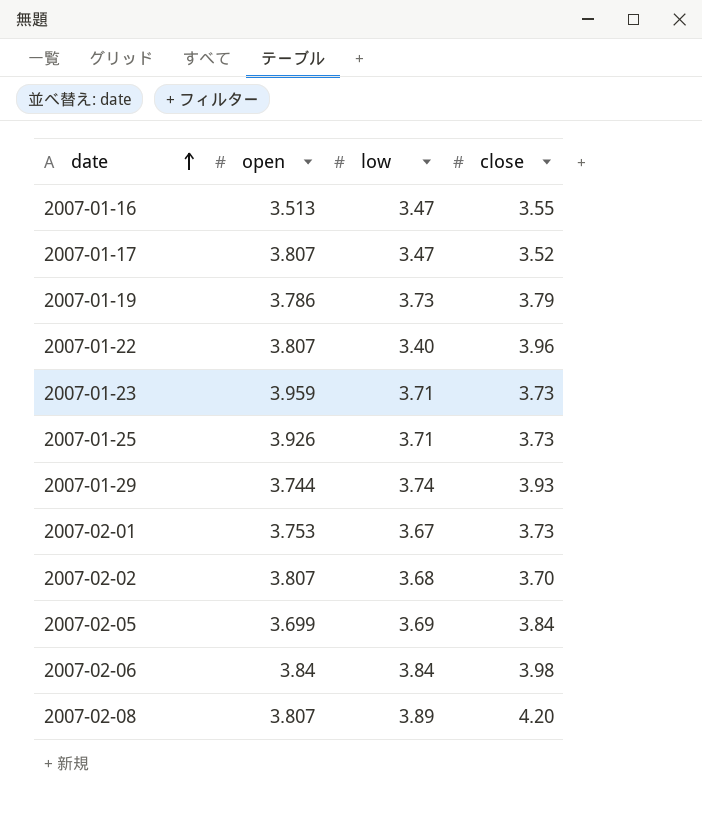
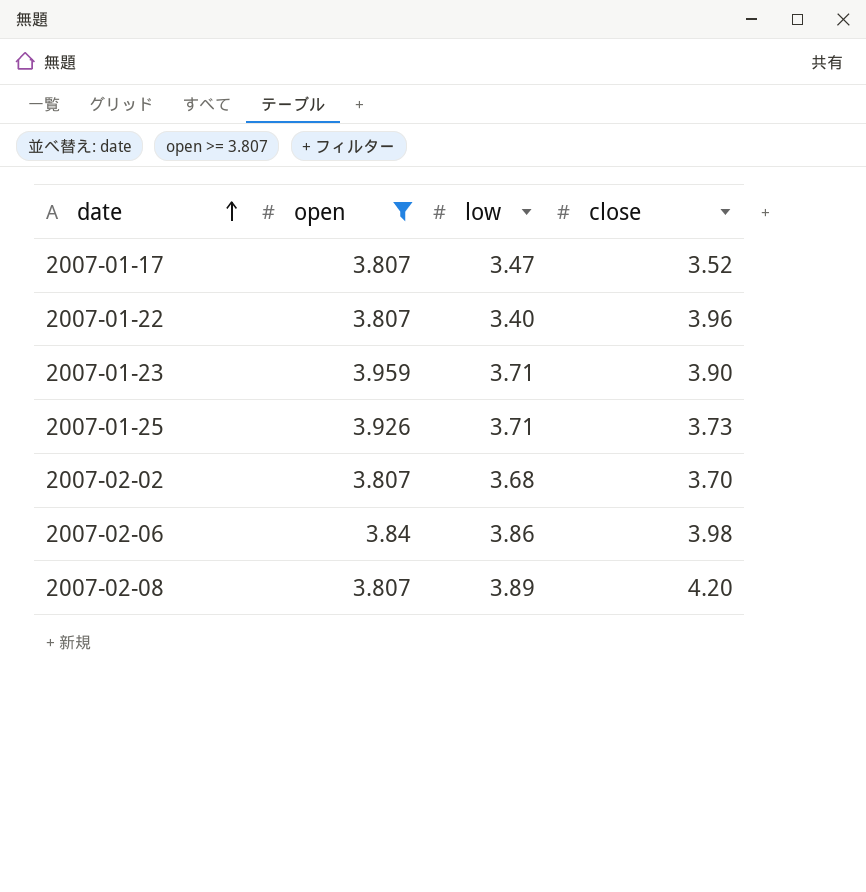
filter: none -> open >= 3.807
2007-01-23 | close: 3.73 -> 3.90
2007-02-06 | low: 3.84 -> 3.86

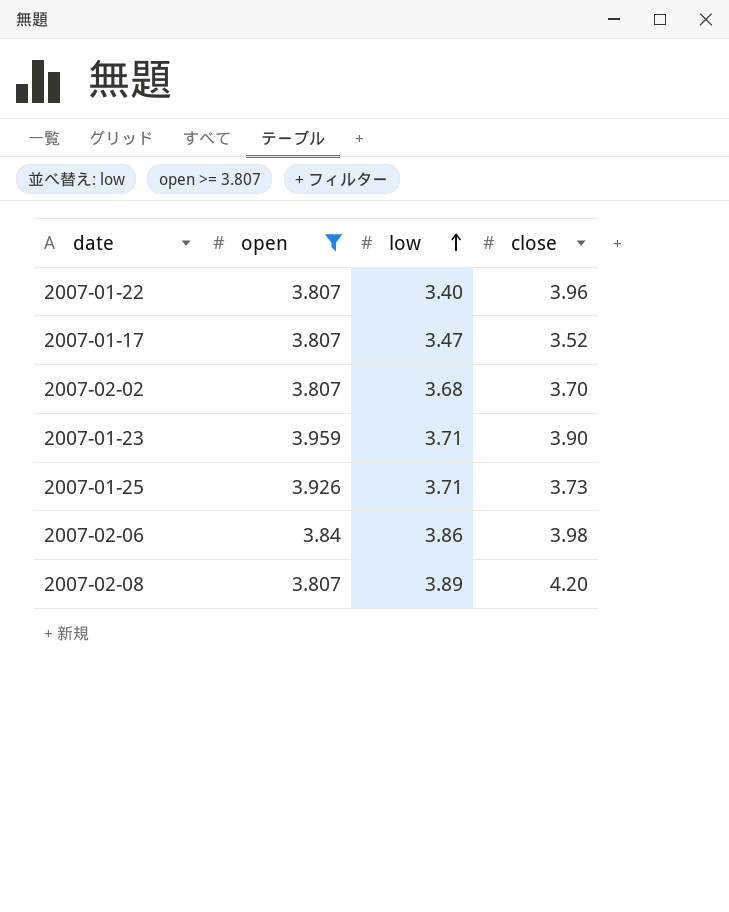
row order: date ascending -> low ascending

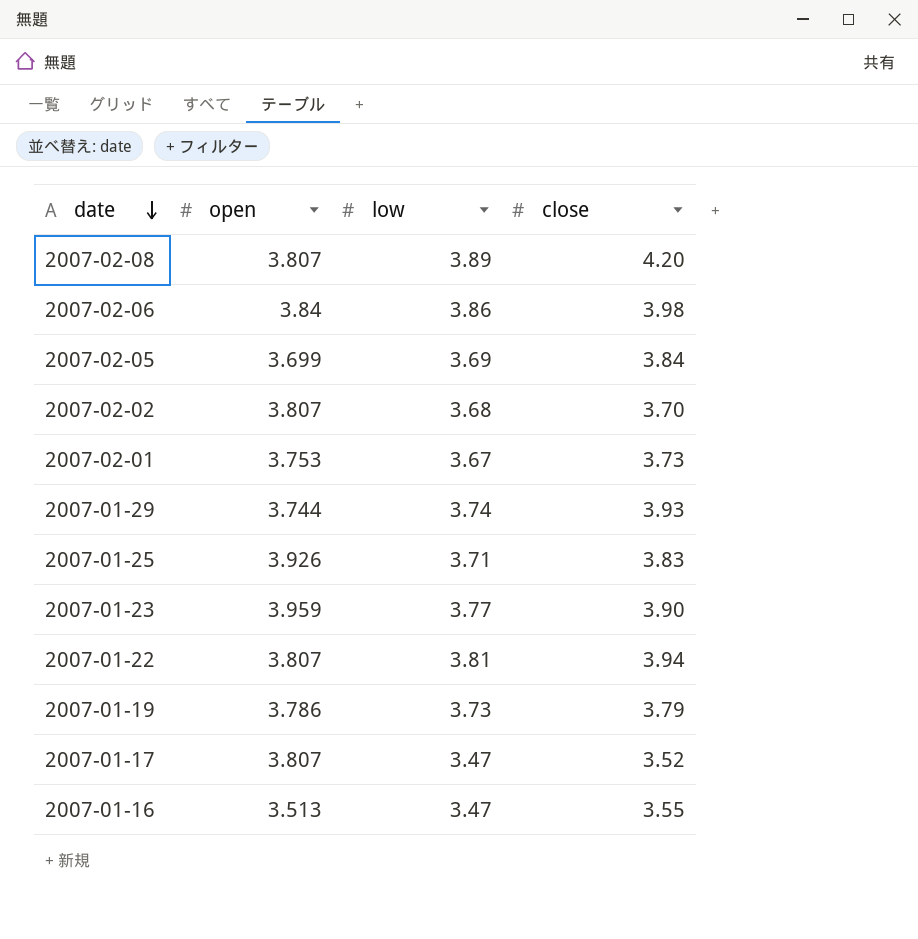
filter: open >= 3.807 -> none
row order: low ascending -> date descending
2007-01-25 | close: 3.73 -> 3.83
2007-01-23 | low: 3.71 -> 3.77
2007-01-22 | low: 3.40 -> 3.81
2007-01-22 | close: 3.96 -> 3.94

